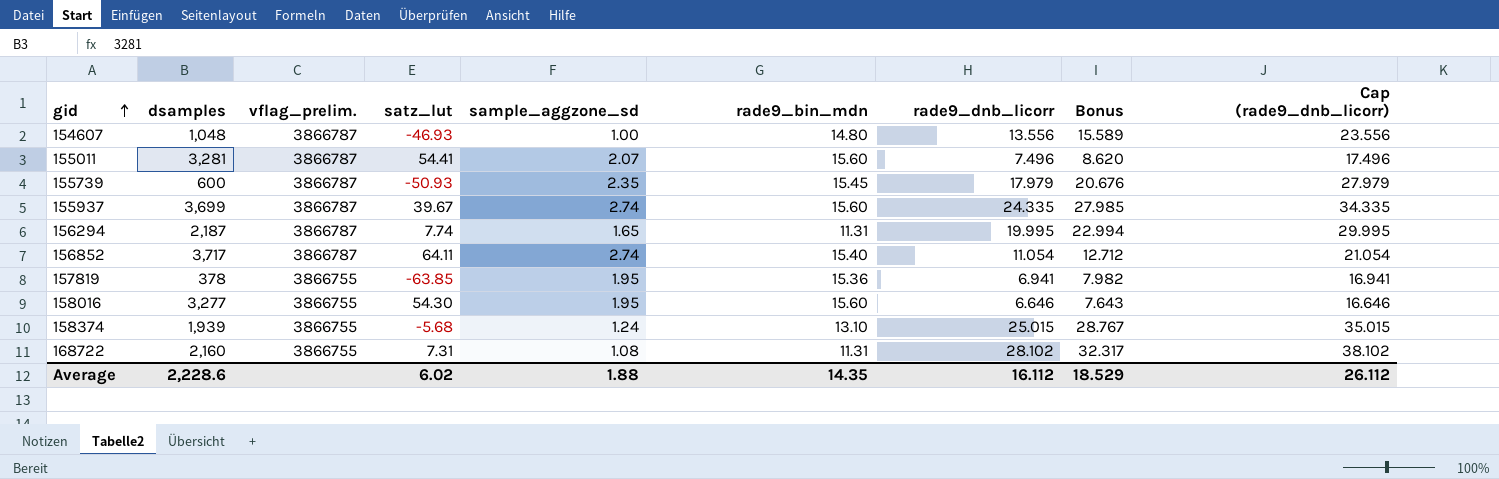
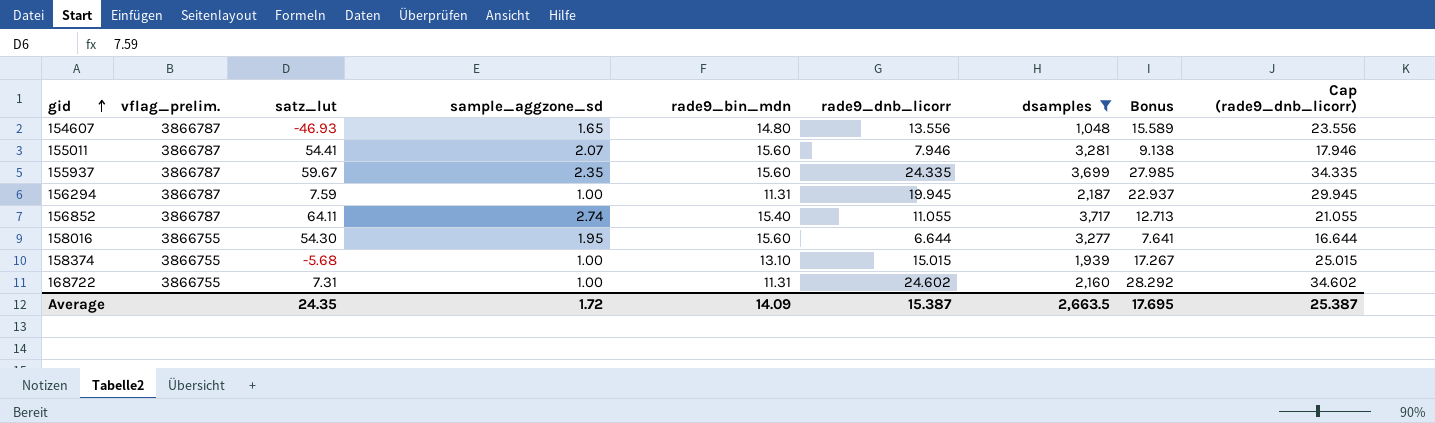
filter: none -> dsamples >= 1,048
column dsamples | position: 2 -> 7
154607 | sample_aggzone_sd: 1.00 -> 1.65
155011 | rade9_dnb_licorr: 7.496 -> 7.946
155011 | Bonus: 8.620 -> 9.138
155011 | Cap (rade9_dnb_licorr): 17.496 -> 17.946
155937 | satz_lut: 39.67 -> 59.67
155937 | sample_aggzone_sd: 2.74 -> 2.35
156294 | satz_lut: 7.74 -> 7.59
156294 | sample_aggzone_sd: 1.65 -> 1.00
156294 | rade9_dnb_licorr: 19.995 -> 19.945
156294 | Bonus: 22.994 -> 22.937
156294 | Cap (rade9_dnb_licorr): 29.995 -> 29.945
156852 | rade9_dnb_licorr: 11.054 -> 11.055
156852 | Bonus: 12.712 -> 12.713
156852 | Cap (rade9_dnb_licorr): 21.054 -> 21.055
158016 | rade9_dnb_licorr: 6.646 -> 6.644
158016 | Bonus: 7.643 -> 7.641
158016 | Cap (rade9_dnb_licorr): 16.646 -> 16.644
158374 | sample_aggzone_sd: 1.24 -> 1.00
158374 | rade9_dnb_licorr: 25.015 -> 15.015
158374 | Bonus: 28.767 -> 17.267
158374 | Cap (rade9_dnb_licorr): 35.015 -> 25.015
168722 | sample_aggzone_sd: 1.08 -> 1.00
168722 | rade9_dnb_licorr: 28.102 -> 24.602
168722 | Bonus: 32.317 -> 28.292
168722 | Cap (rade9_dnb_licorr): 38.102 -> 34.602
Average | satz_lut: 6.02 -> 24.35
Average | sample_aggzone_sd: 1.88 -> 1.72
Average | rade9_bin_mdn: 14.35 -> 14.09
Average | rade9_dnb_licorr: 16.112 -> 15.387
Average | dsamples: 2,228.6 -> 2,663.5
Average | Bonus: 18.529 -> 17.695
Average | Cap (rade9_dnb_licorr): 26.112 -> 25.387

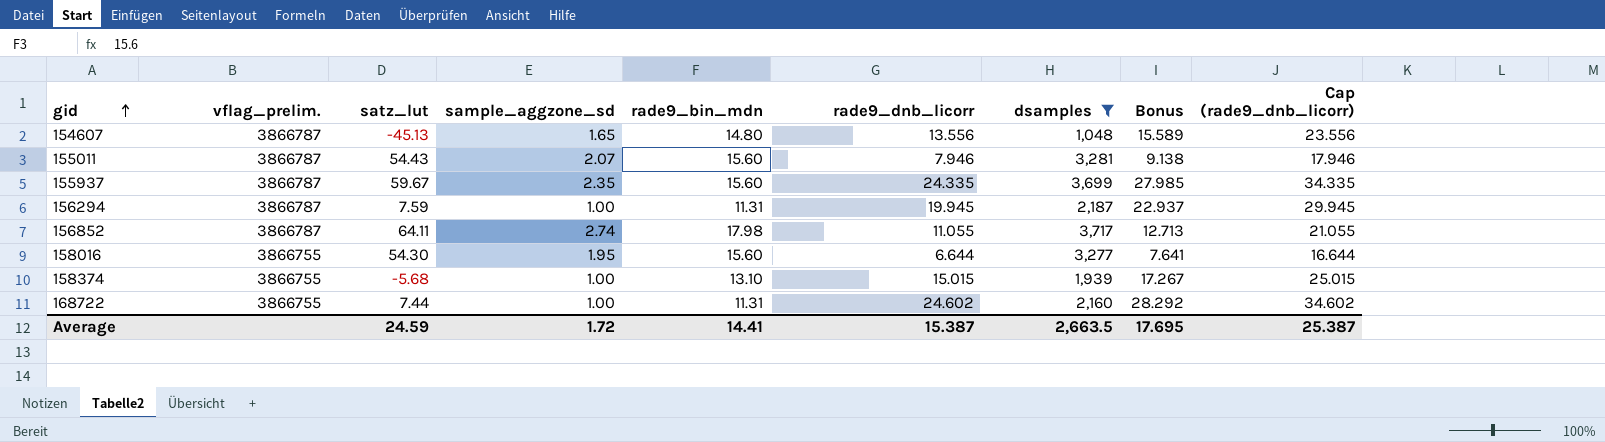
154607 | satz_lut: -46.93 -> -45.13
155011 | satz_lut: 54.41 -> 54.43
156852 | rade9_bin_mdn: 15.40 -> 17.98
168722 | satz_lut: 7.31 -> 7.44
Average | satz_lut: 24.35 -> 24.59
Average | rade9_bin_mdn: 14.09 -> 14.41

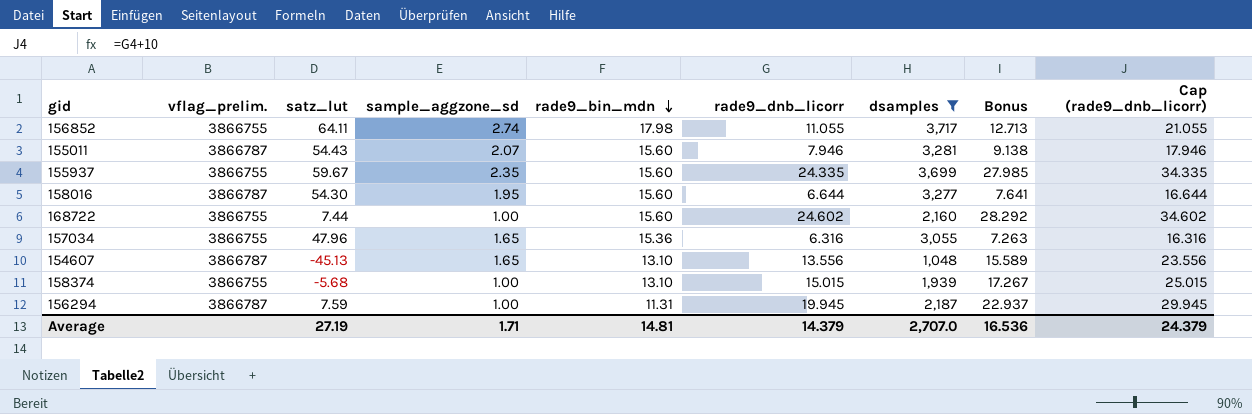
row order: gid ascending -> rade9_bin_mdn descending
156852 | vflag_prelim.: 3866787 -> 3866755
155937 | vflag_prelim.: 3866787 -> 3866755
158016 | vflag_prelim.: 3866755 -> 3866787
168722 | rade9_bin_mdn: 11.31 -> 15.60
row 157034: none -> 3866755 | 47.96 | 1.65 | 15.36 | 6.316 | 3,055 | 7.263 | 16.316
154607 | rade9_bin_mdn: 14.80 -> 13.10
Average | satz_lut: 24.59 -> 27.19
Average | sample_aggzone_sd: 1.72 -> 1.71
Average | rade9_bin_mdn: 14.41 -> 14.81
Average | rade9_dnb_licorr: 15.387 -> 14.379
Average | dsamples: 2,663.5 -> 2,707.0
Average | Bonus: 17.695 -> 16.536
Average | Cap (rade9_dnb_licorr): 25.387 -> 24.379

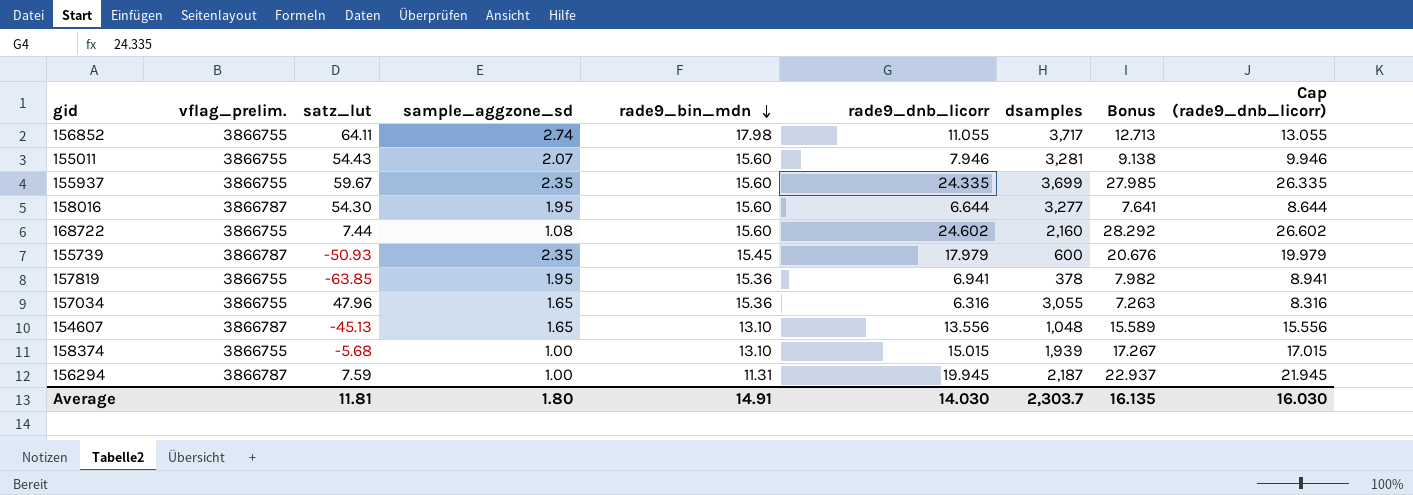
filter: dsamples >= 1,048 -> none
column Cap (rade9_dnb_licorr) | formula: [rade9_dnb_licorr] + 10 -> [rade9_dnb_licorr] + 2
155011 | vflag_prelim.: 3866787 -> 3866755
168722 | sample_aggzone_sd: 1.00 -> 1.08
Average | satz_lut: 27.19 -> 11.81
Average | sample_aggzone_sd: 1.71 -> 1.80
Average | rade9_bin_mdn: 14.81 -> 14.91
Average | rade9_dnb_licorr: 14.379 -> 14.030
Average | dsamples: 2,707.0 -> 2,303.7
Average | Bonus: 16.536 -> 16.135
Average | Cap (rade9_dnb_licorr): 24.379 -> 16.030

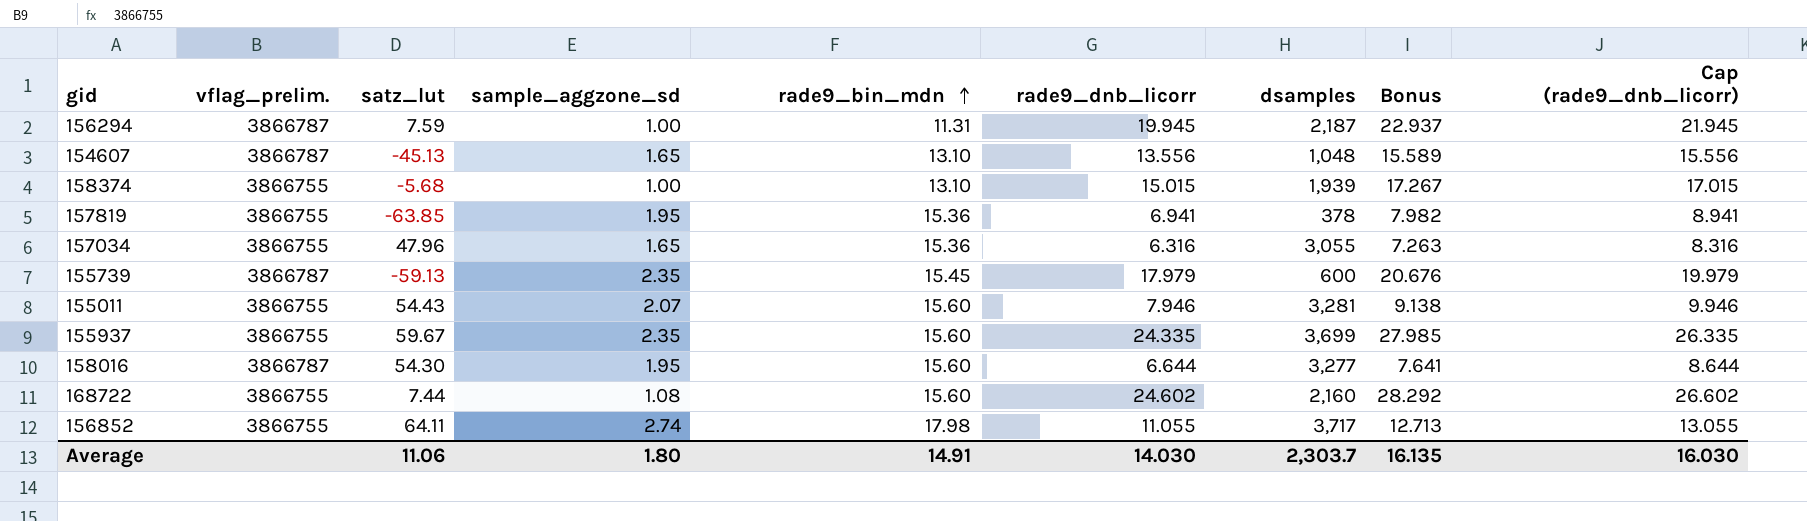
row order: rade9_bin_mdn descending -> rade9_bin_mdn ascending
155739 | satz_lut: -50.93 -> -59.13
Average | satz_lut: 11.81 -> 11.06

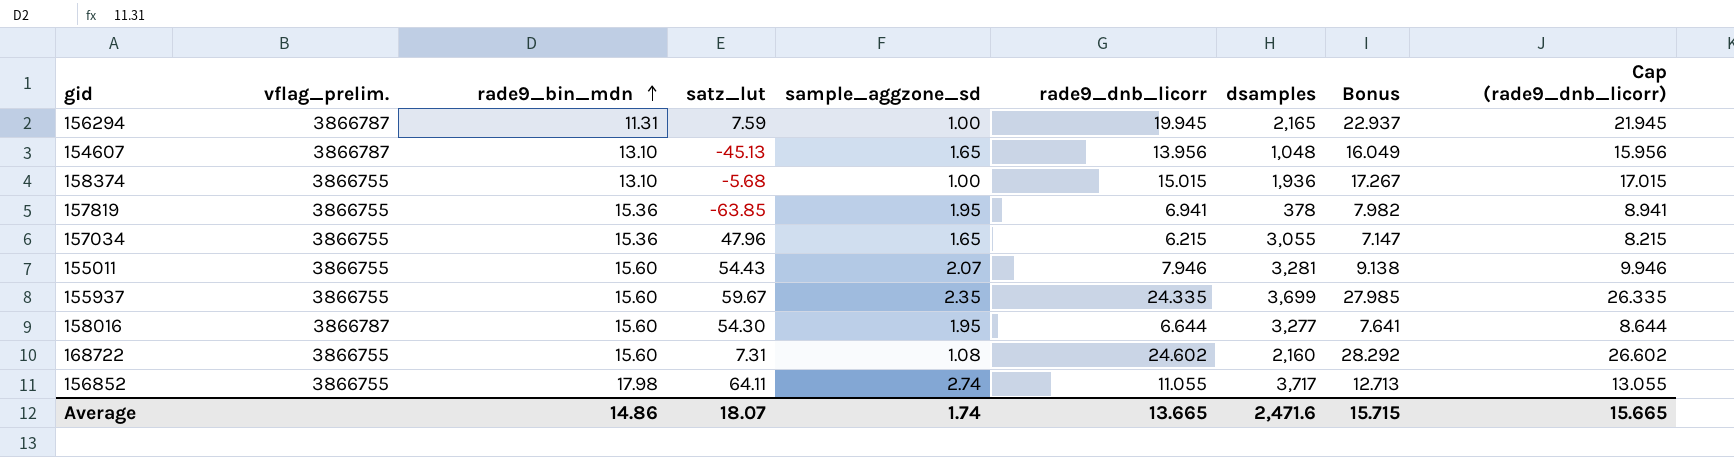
column rade9_bin_mdn | position: 5 -> 3
row 155739: 3866787 | -59.13 | 2.35 | 15.45 | 17.979 | 600 | 20.676 | 19.979 -> none
156294 | dsamples: 2,187 -> 2,165
154607 | rade9_dnb_licorr: 13.556 -> 13.956
154607 | Bonus: 15.589 -> 16.049
154607 | Cap (rade9_dnb_licorr): 15.556 -> 15.956
158374 | dsamples: 1,939 -> 1,936
157034 | rade9_dnb_licorr: 6.316 -> 6.215
157034 | Bonus: 7.263 -> 7.147
157034 | Cap (rade9_dnb_licorr): 8.316 -> 8.215
168722 | satz_lut: 7.44 -> 7.31
Average | rade9_bin_mdn: 14.91 -> 14.86
Average | satz_lut: 11.06 -> 18.07
Average | sample_aggzone_sd: 1.80 -> 1.74
Average | rade9_dnb_licorr: 14.030 -> 13.665
Average | dsamples: 2,303.7 -> 2,471.6
Average | Bonus: 16.135 -> 15.715
Average | Cap (rade9_dnb_licorr): 16.030 -> 15.665

